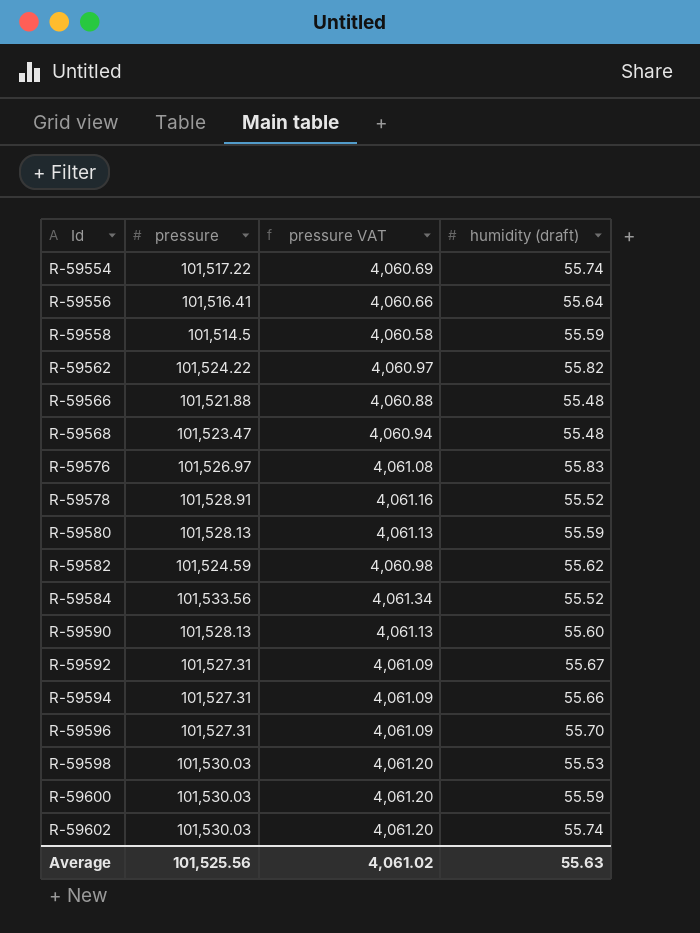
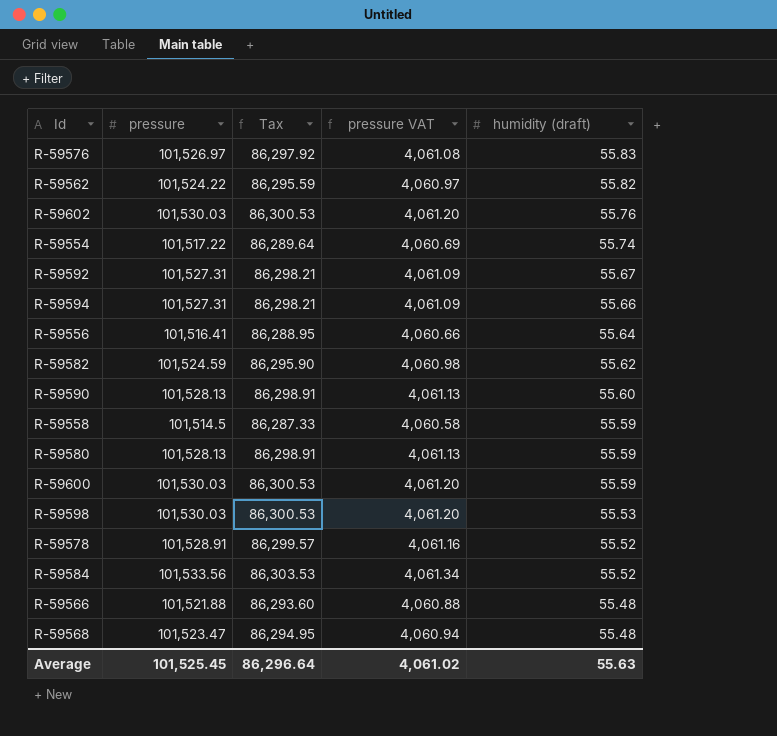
row order: Id ascending -> humidity (draft) descending
column Tax | formula: none -> [pressure] * 0.85
row R-59596: 101,527.31 | 4,061.09 | 55.70 -> none
R-59602 | humidity (draft): 55.74 -> 55.76
Average | pressure: 101,525.56 -> 101,525.45

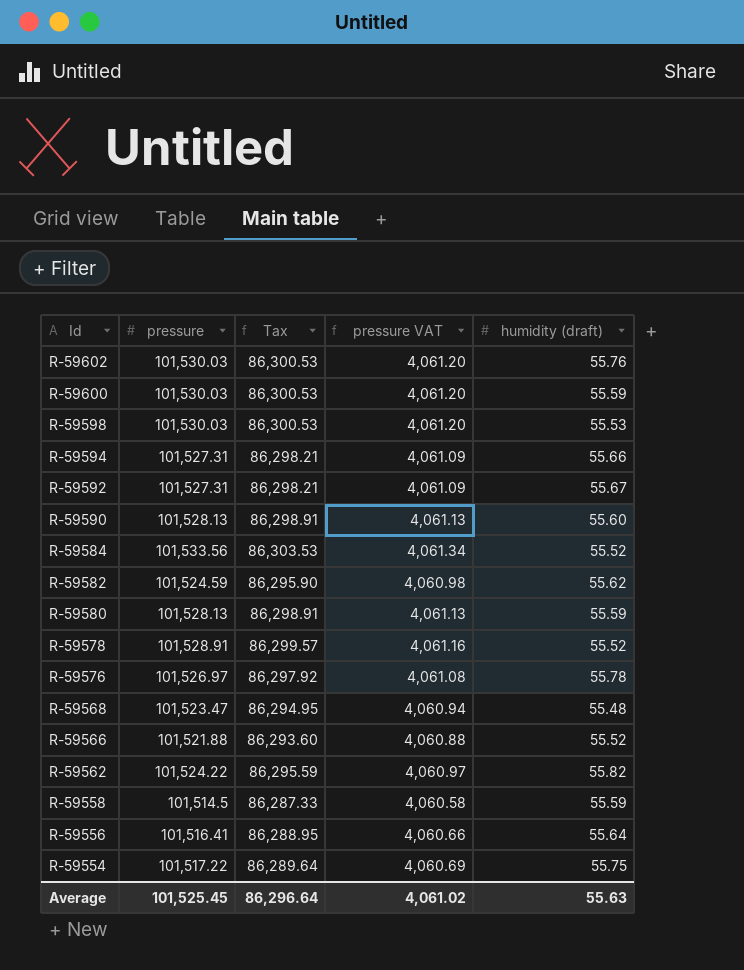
row order: humidity (draft) descending -> Id descending
R-59576 | humidity (draft): 55.83 -> 55.78
R-59566 | humidity (draft): 55.48 -> 55.52
R-59554 | humidity (draft): 55.74 -> 55.75

